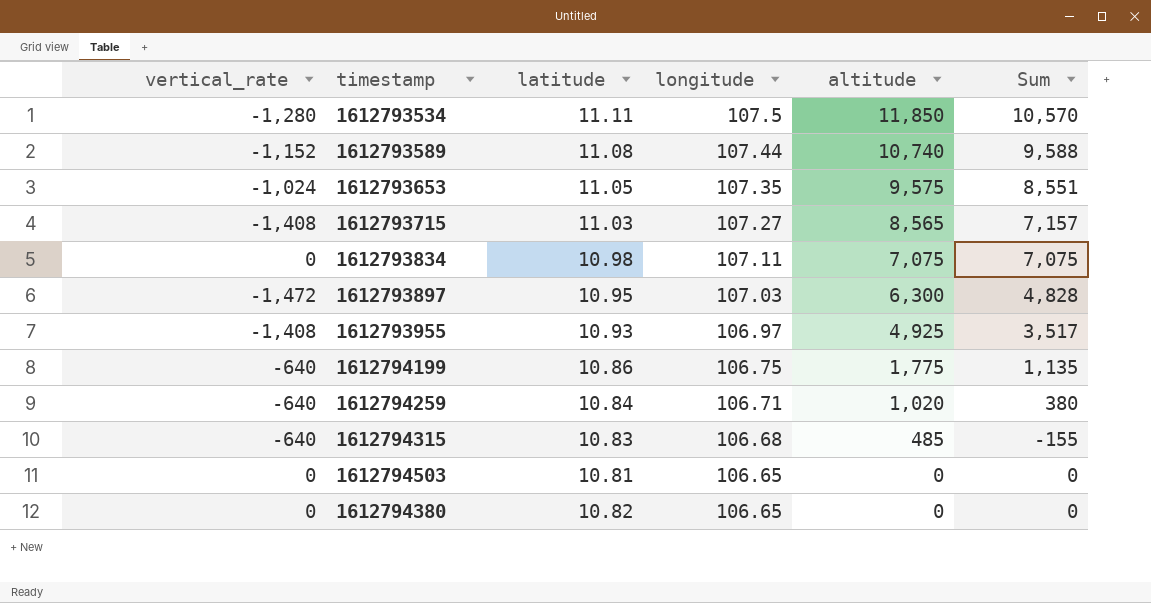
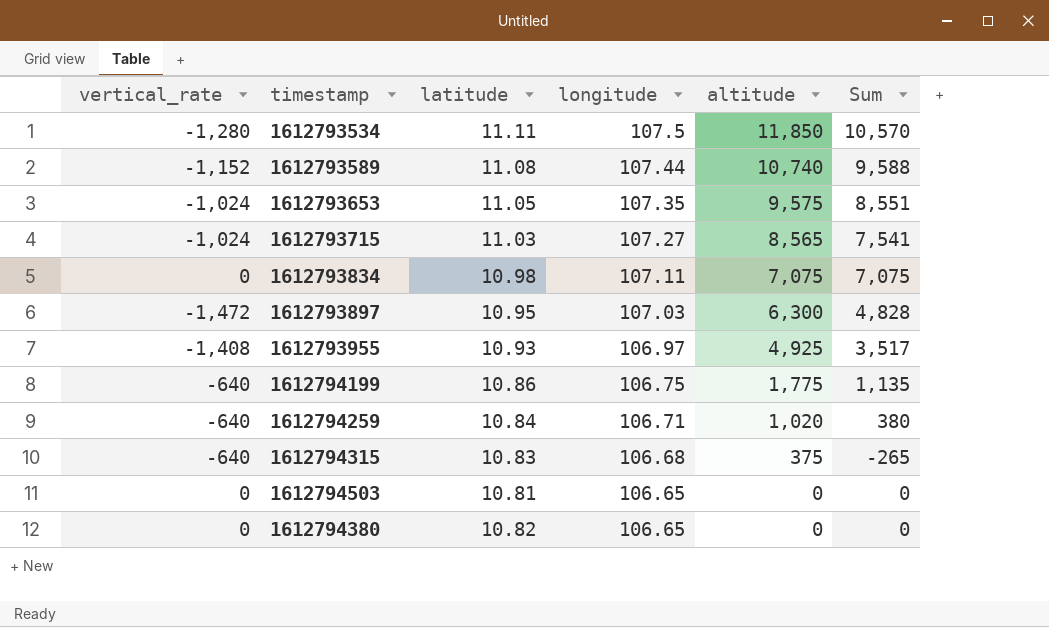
1612793715 | vertical_rate: -1,408 -> -1,024
1612793715 | Sum: 7,157 -> 7,541
1612794315 | altitude: 485 -> 375
1612794315 | Sum: -155 -> -265

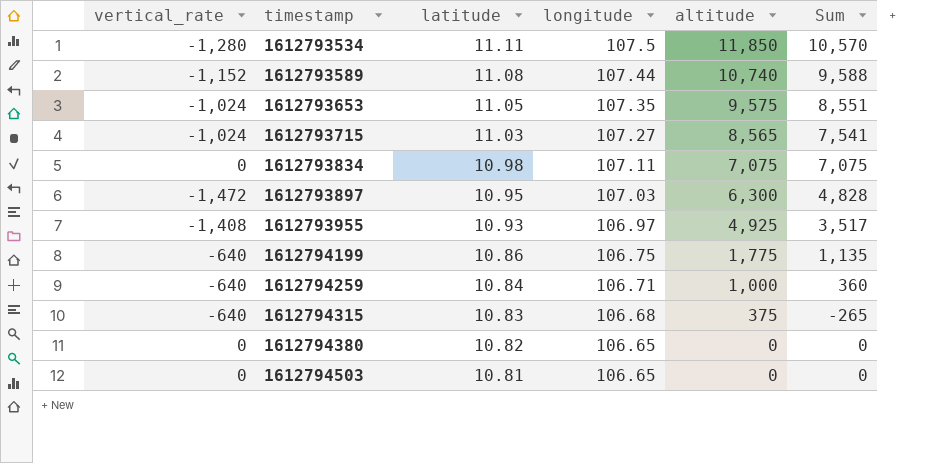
row order: longitude descending -> timestamp ascending
1612794259 | altitude: 1,020 -> 1,000
1612794259 | Sum: 380 -> 360

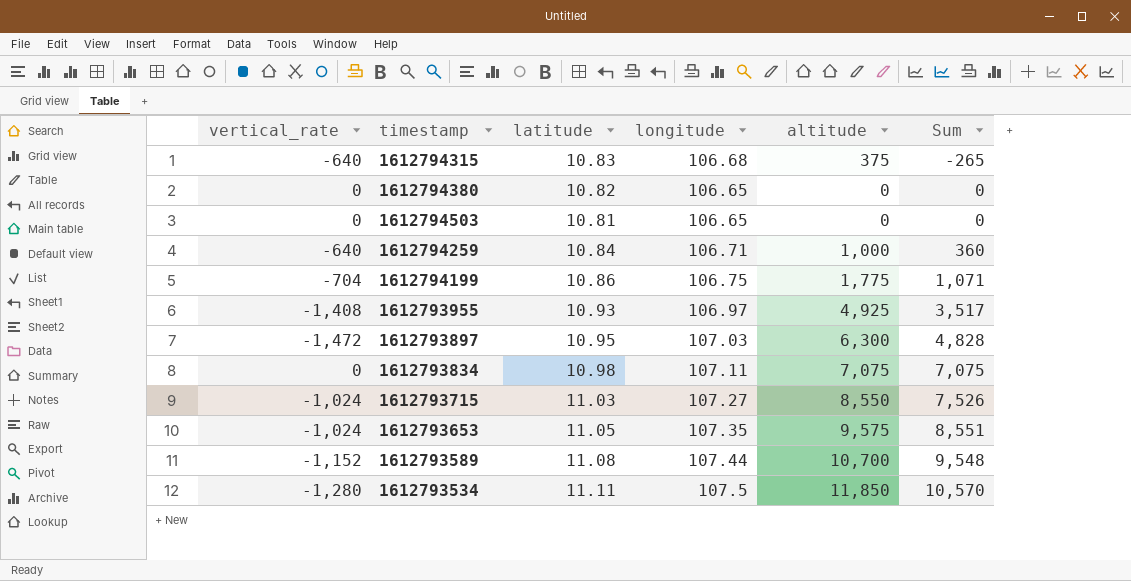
row order: timestamp ascending -> Sum ascending
1612794199 | vertical_rate: -640 -> -704
1612794199 | Sum: 1,135 -> 1,071
1612793715 | altitude: 8,565 -> 8,550
1612793715 | Sum: 7,541 -> 7,526
1612793589 | altitude: 10,740 -> 10,700
1612793589 | Sum: 9,588 -> 9,548

